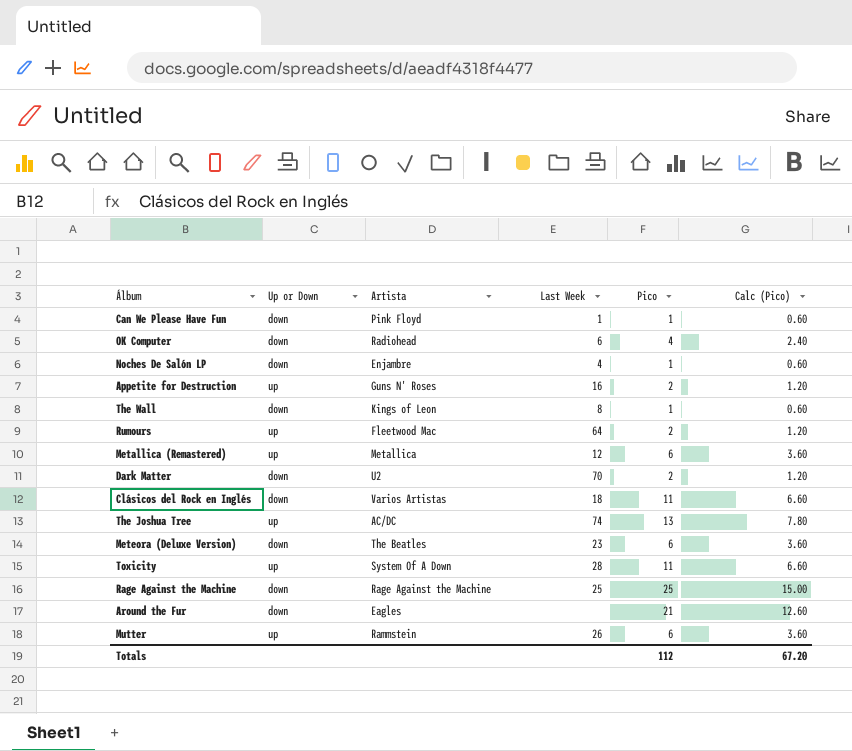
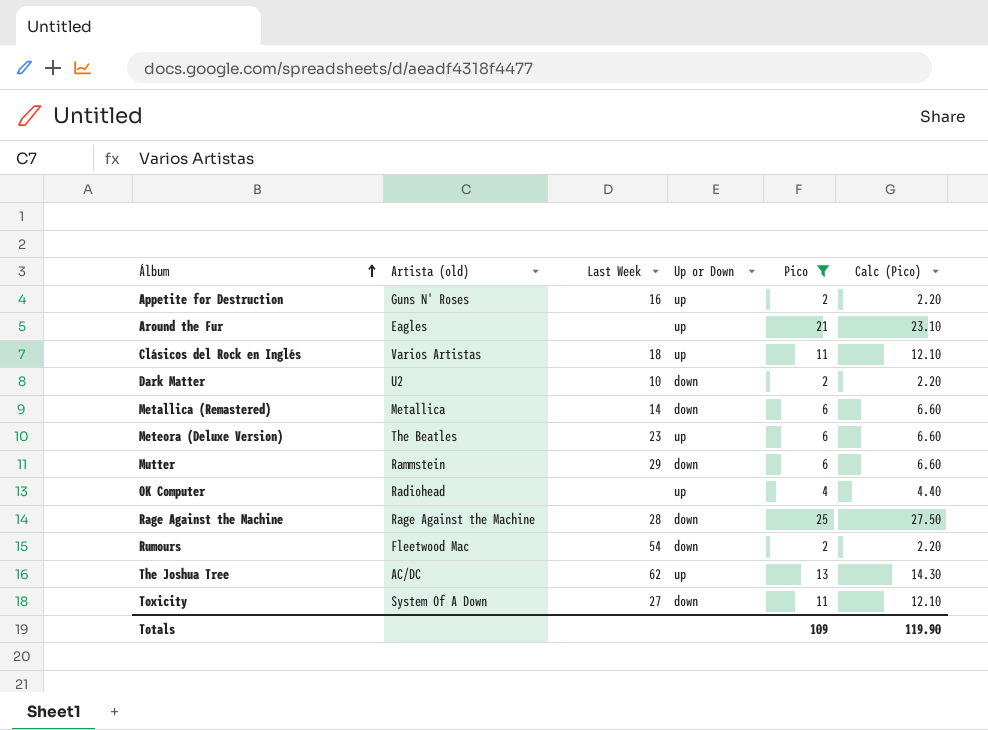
filter: none -> Pico != 1
row order: none -> Álbum ascending
column name: Artista -> Artista (old)
column Up or Down | position: 2 -> 4
column Calc (Pico) | formula: [Pico] * 0.6 -> [Pico] * 1.1
Around the Fur | Up or Down: down -> up
Clásicos del Rock en Inglés | Up or Down: down -> up
Dark Matter | Last Week: 70 -> 10
Metallica (Remastered) | Last Week: 12 -> 14
Metallica (Remastered) | Up or Down: up -> down
Meteora (Deluxe Version) | Up or Down: down -> up
Mutter | Last Week: 26 -> 29
Mutter | Up or Down: up -> down
OK Computer | Last Week: 6 -> none
OK Computer | Up or Down: down -> up
Rage Against the Machine | Last Week: 25 -> 28
Rumours | Last Week: 64 -> 54
Rumours | Up or Down: up -> down
The Joshua Tree | Last Week: 74 -> 62
Toxicity | Last Week: 28 -> 27
Toxicity | Up or Down: up -> down
Totals | Pico: 112 -> 109
Totals | Calc (Pico): 67.20 -> 119.90

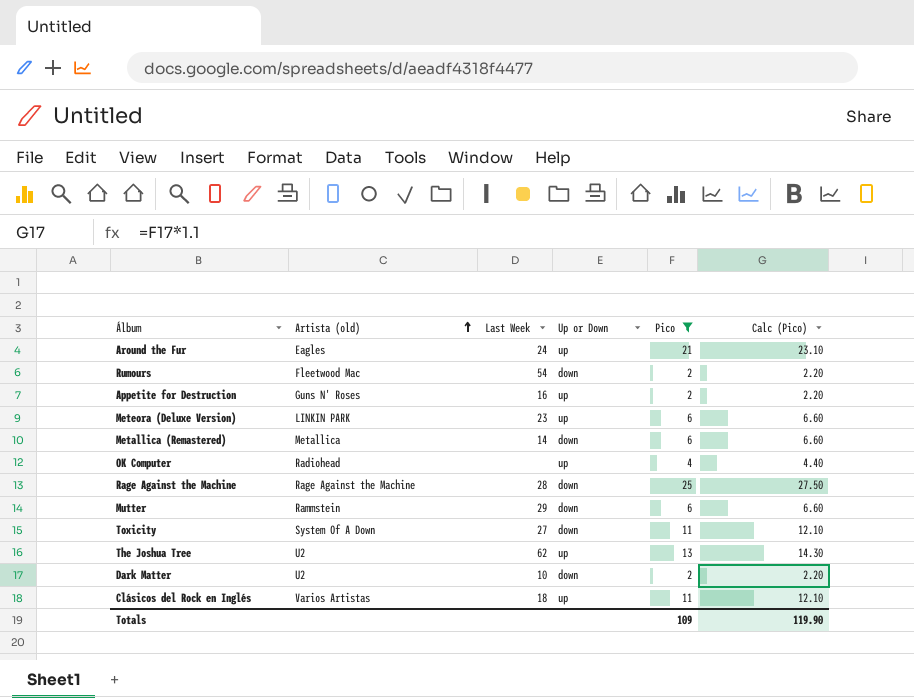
row order: Álbum ascending -> Artista (old) ascending
Around the Fur | Last Week: none -> 24
Meteora (Deluxe Version) | Artista (old): The Beatles -> LINKIN PARK
The Joshua Tree | Artista (old): AC/DC -> U2

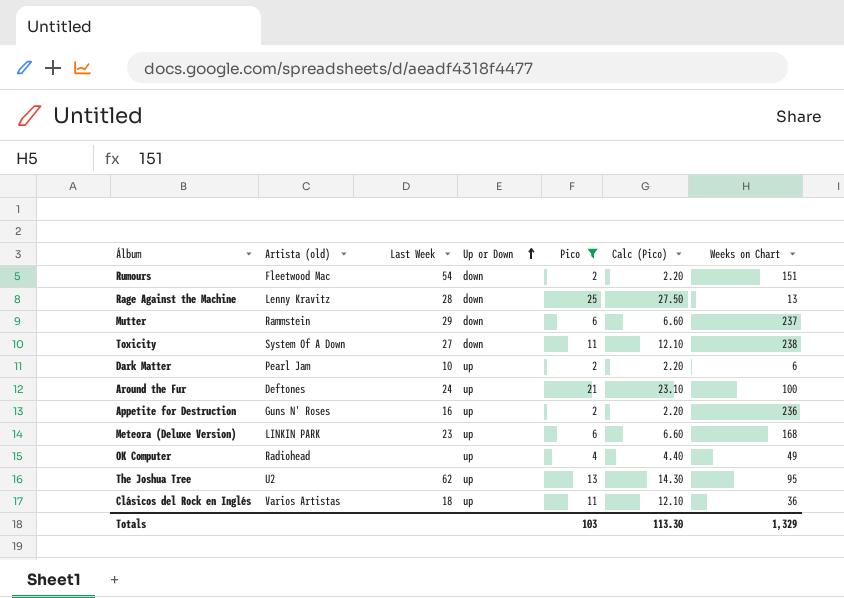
row order: Artista (old) ascending -> Up or Down ascending
column Weeks on Chart | position: none -> 7
row Metallica (Remastered): Metallica | 14 | down | 6 | 6.60 -> none
Rage Against the Machine | Artista (old): Rage Against the Machine -> Lenny Kravitz
Dark Matter | Artista (old): U2 -> Pearl Jam
Dark Matter | Up or Down: down -> up
Around the Fur | Artista (old): Eagles -> Deftones
Totals | Pico: 109 -> 103
Totals | Calc (Pico): 119.90 -> 113.30

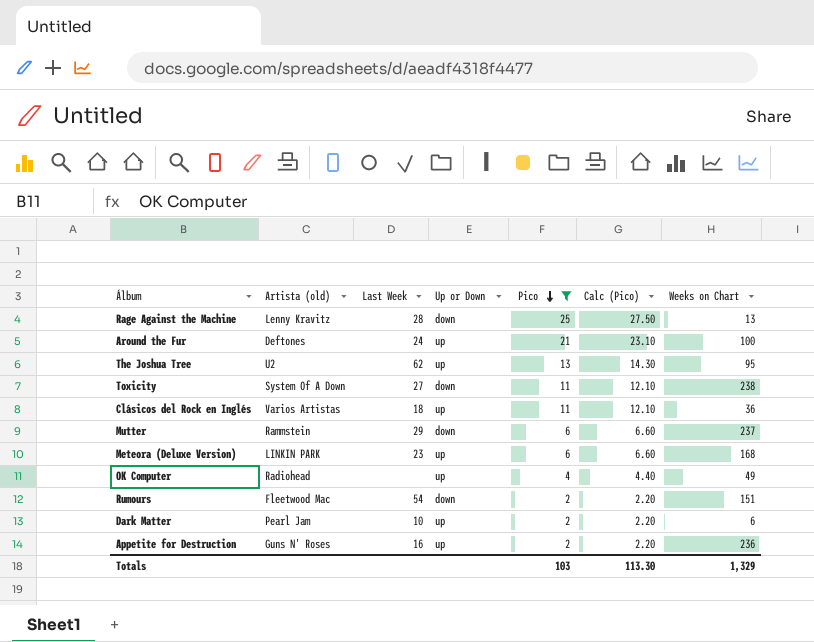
row order: Up or Down ascending -> Pico descending

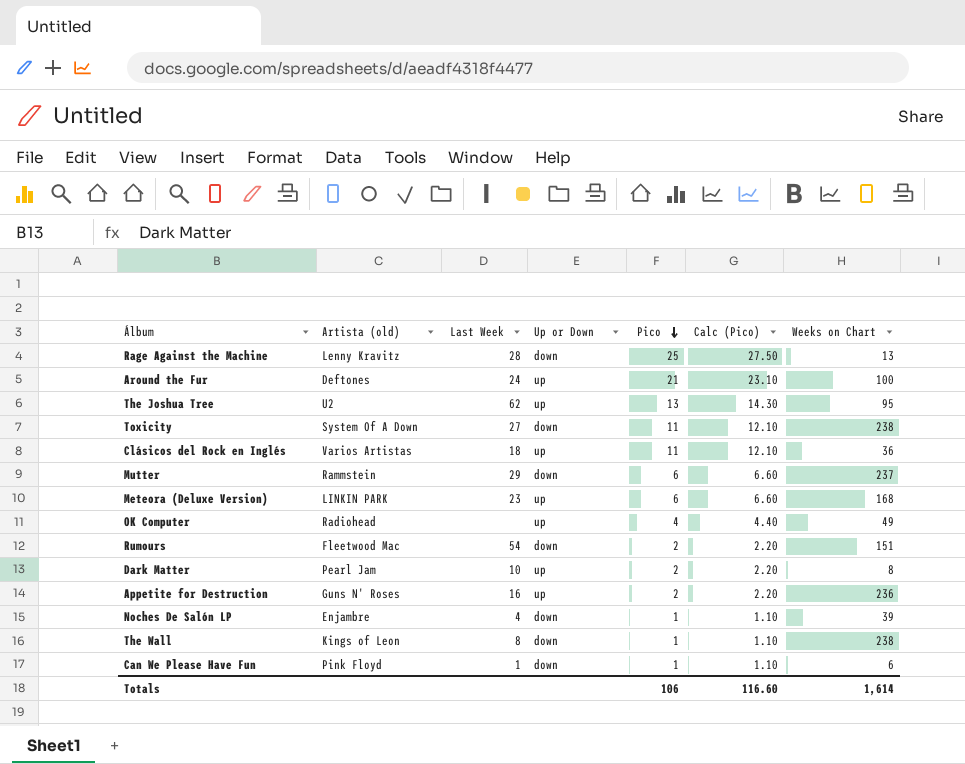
filter: Pico != 1 -> none
Dark Matter | Weeks on Chart: 6 -> 8
Totals | Pico: 103 -> 106
Totals | Calc (Pico): 113.30 -> 116.60
Totals | Weeks on Chart: 1,329 -> 1,614

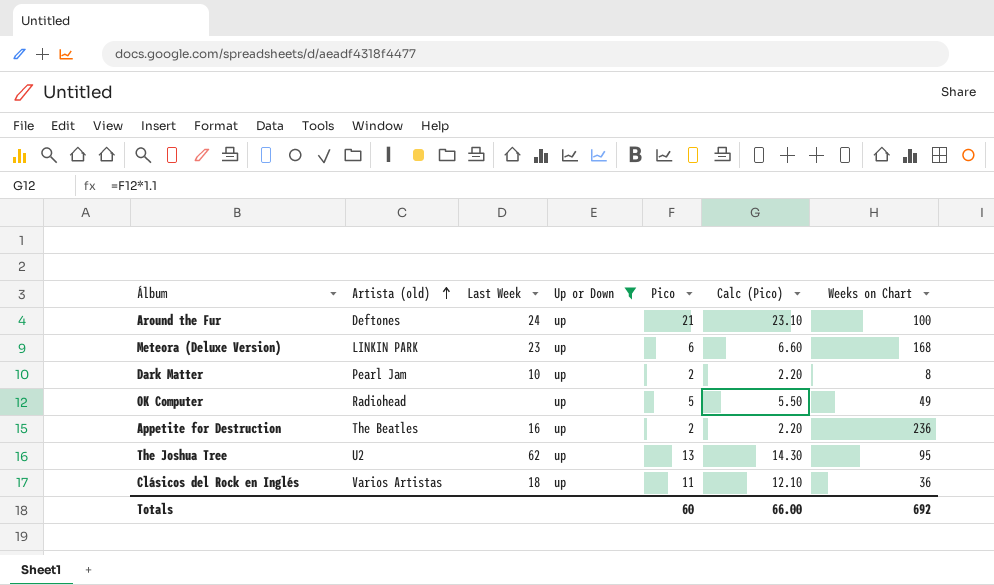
filter: none -> Up or Down = up
row order: Pico descending -> Artista (old) ascending
OK Computer | Pico: 4 -> 5
OK Computer | Calc (Pico): 4.40 -> 5.50
Appetite for Destruction | Artista (old): Guns N' Roses -> The Beatles
Totals | Pico: 106 -> 60
Totals | Calc (Pico): 116.60 -> 66.00
Totals | Weeks on Chart: 1,614 -> 692

